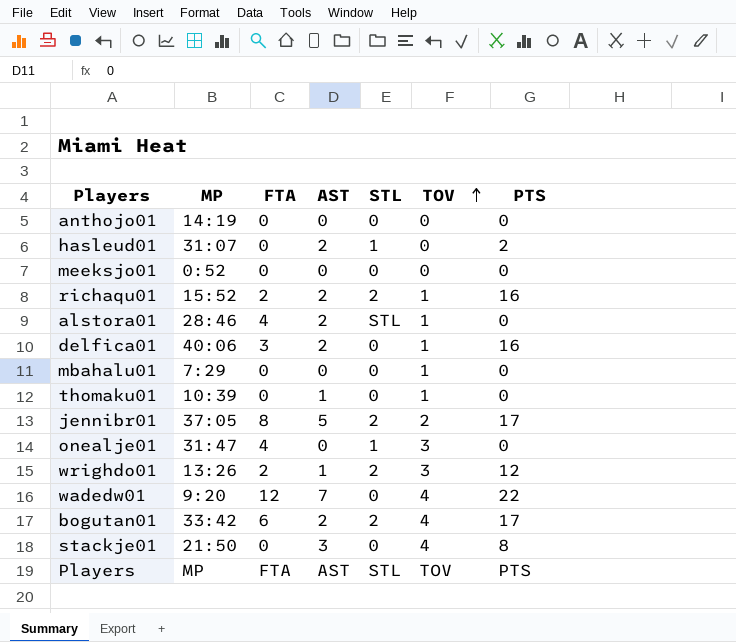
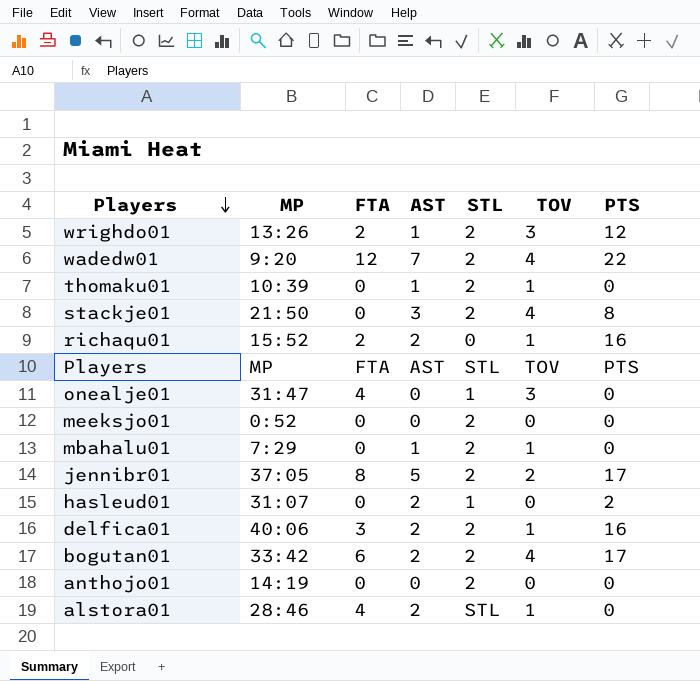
row order: TOV ascending -> Players descending
wadedw01 | STL: 0 -> 2
thomaku01 | STL: 0 -> 2
stackje01 | STL: 0 -> 2
richaqu01 | STL: 2 -> 0
meeksjo01 | STL: 0 -> 2
mbahalu01 | AST: 0 -> 1
mbahalu01 | STL: 0 -> 2
delfica01 | STL: 0 -> 2
anthojo01 | STL: 0 -> 2

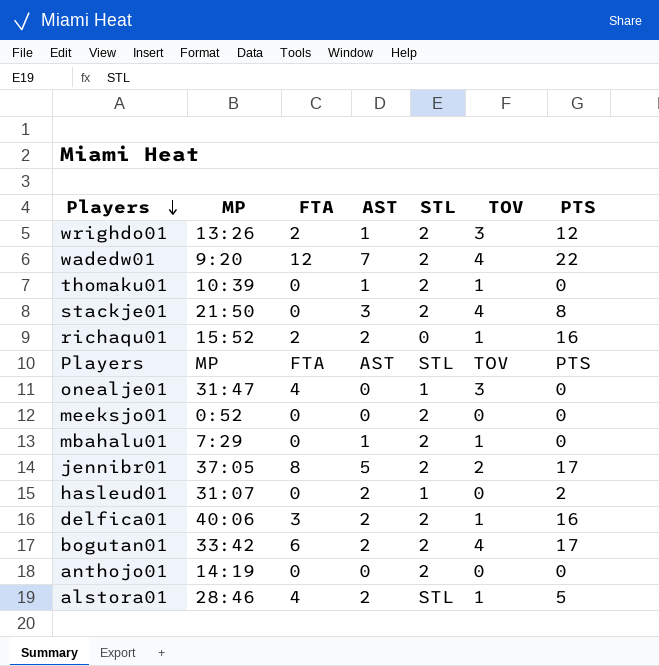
alstora01 | PTS: 0 -> 5

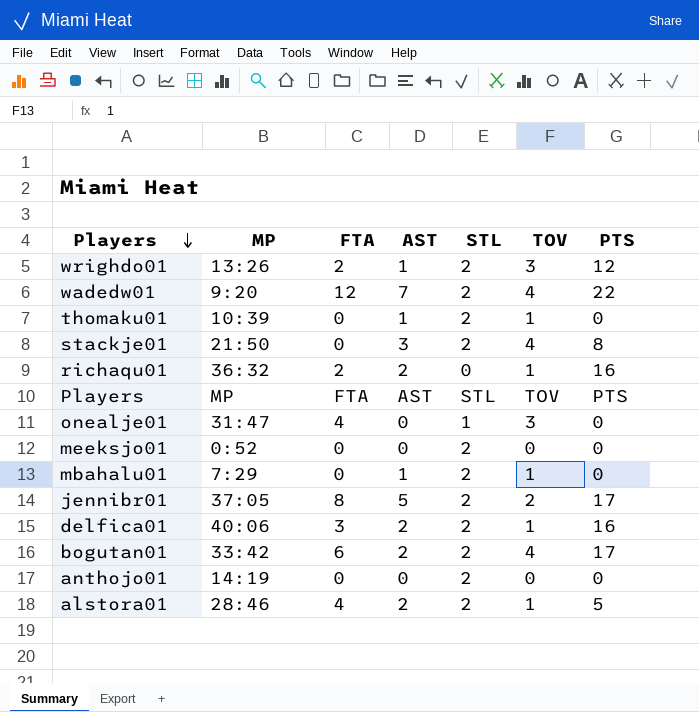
row hasleud01: 31:07 | 0 | 2 | 1 | 0 | 2 -> none
richaqu01 | MP: 15:52 -> 36:32
alstora01 | STL: STL -> 2

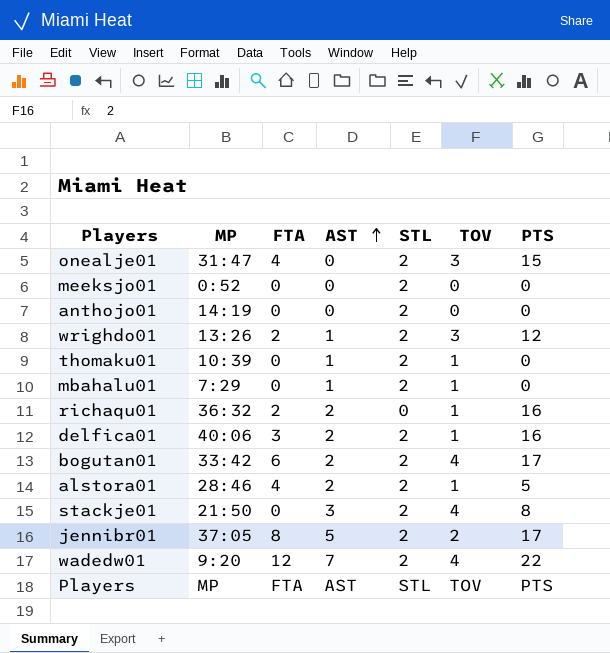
row order: Players descending -> AST ascending
onealje01 | STL: 1 -> 2
onealje01 | PTS: 0 -> 15

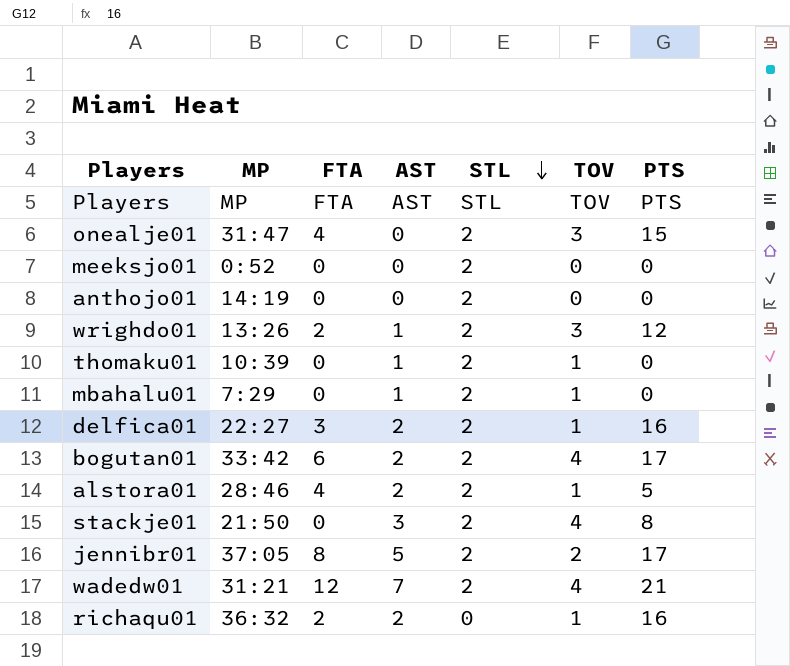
row order: AST ascending -> STL descending
delfica01 | MP: 40:06 -> 22:27
wadedw01 | MP: 9:20 -> 31:21
wadedw01 | PTS: 22 -> 21

